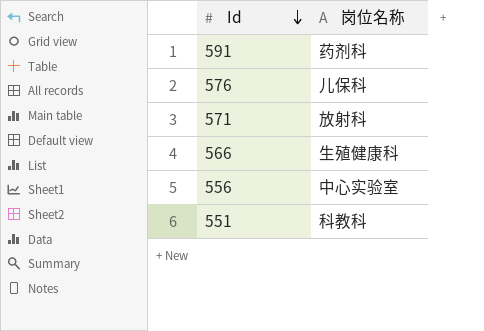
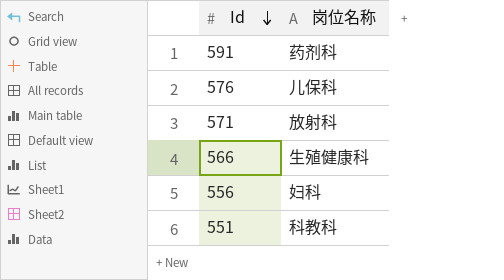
556 | 岗位名称: 中心实验室 -> 妇科

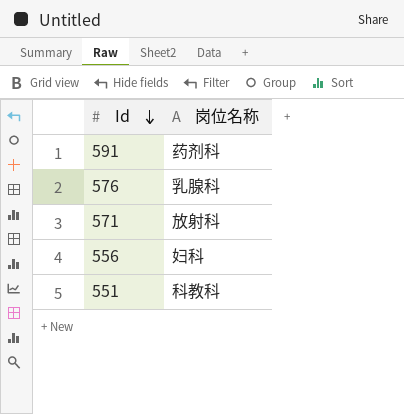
row 566: 生殖健康科 -> none
576 | 岗位名称: 儿保科 -> 乳腺科

